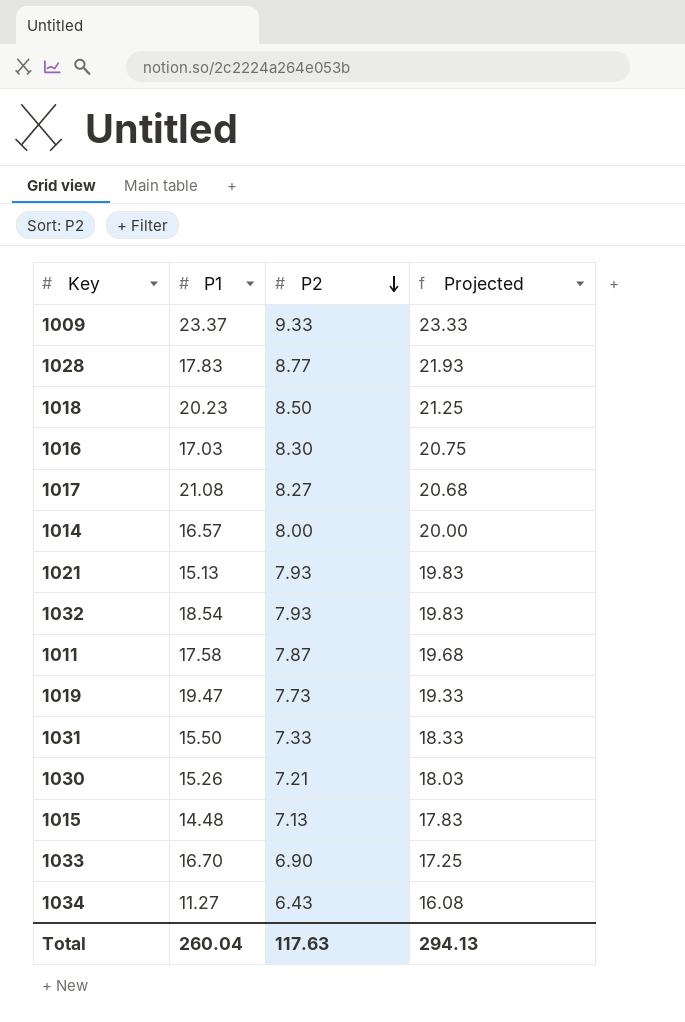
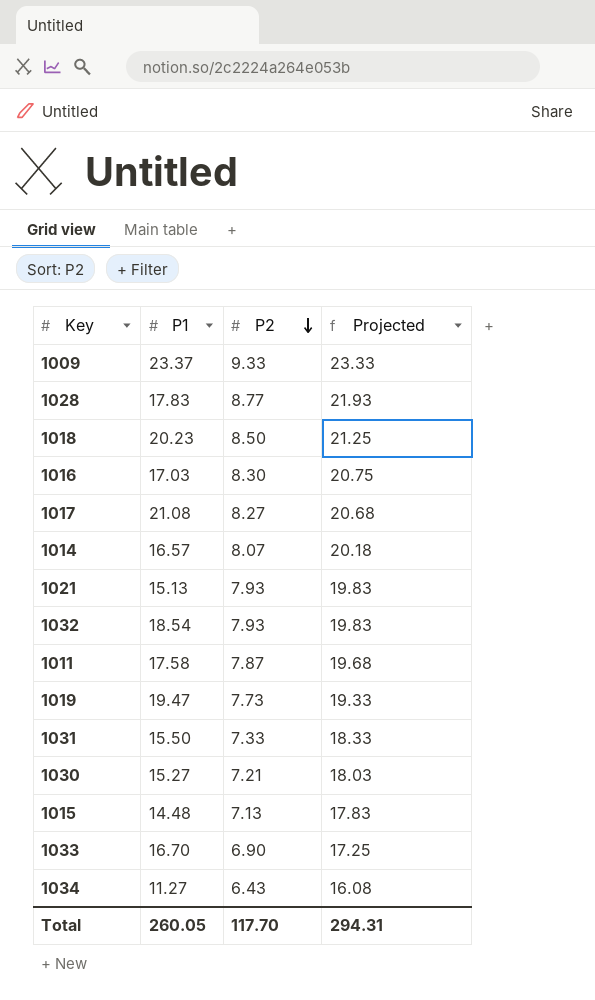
1014 | P2: 8.00 -> 8.07
1014 | Projected: 20.00 -> 20.18
1030 | P1: 15.26 -> 15.27
Total | P1: 260.04 -> 260.05
Total | P2: 117.63 -> 117.70
Total | Projected: 294.13 -> 294.31

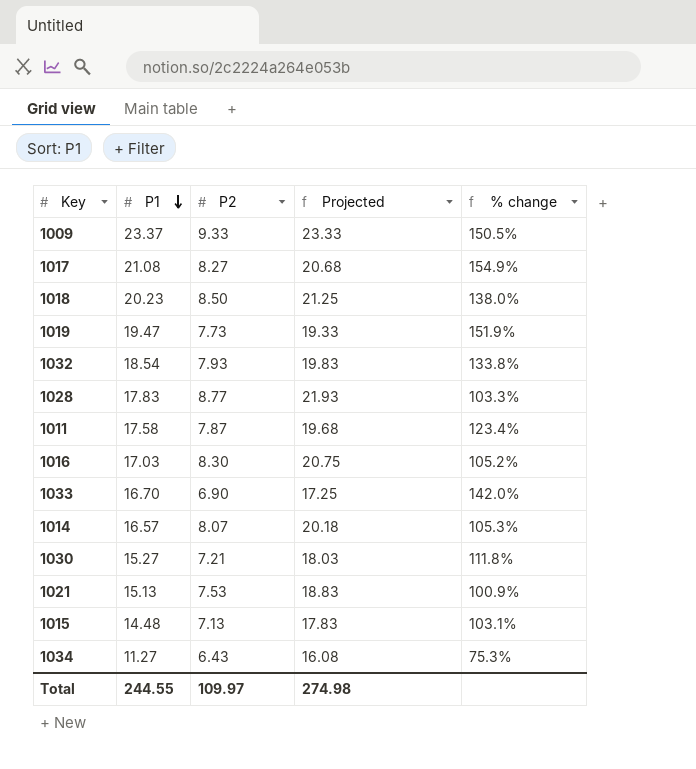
row order: P2 descending -> P1 descending
column % change | formula: none -> ([P1] - [P2]) / [P2]
row 1031: 15.50 | 7.33 | 18.33 -> none
1021 | P2: 7.93 -> 7.53
1021 | Projected: 19.83 -> 18.83
Total | P1: 260.05 -> 244.55
Total | P2: 117.70 -> 109.97
Total | Projected: 294.31 -> 274.98

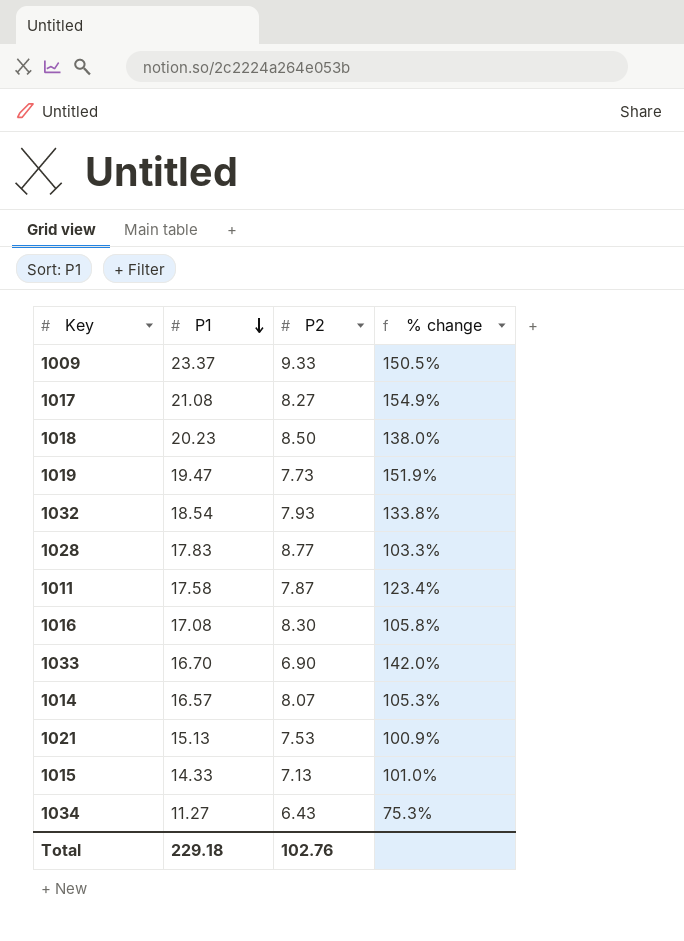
column Projected | formula: [P2] * 2.5 -> none
row 1030: 15.27 | 7.21 | 18.03 | 111.8% -> none
1016 | P1: 17.03 -> 17.08
1016 | % change: 105.2% -> 105.8%
1015 | P1: 14.48 -> 14.33
1015 | % change: 103.1% -> 101.0%
Total | P1: 244.55 -> 229.18
Total | P2: 109.97 -> 102.76

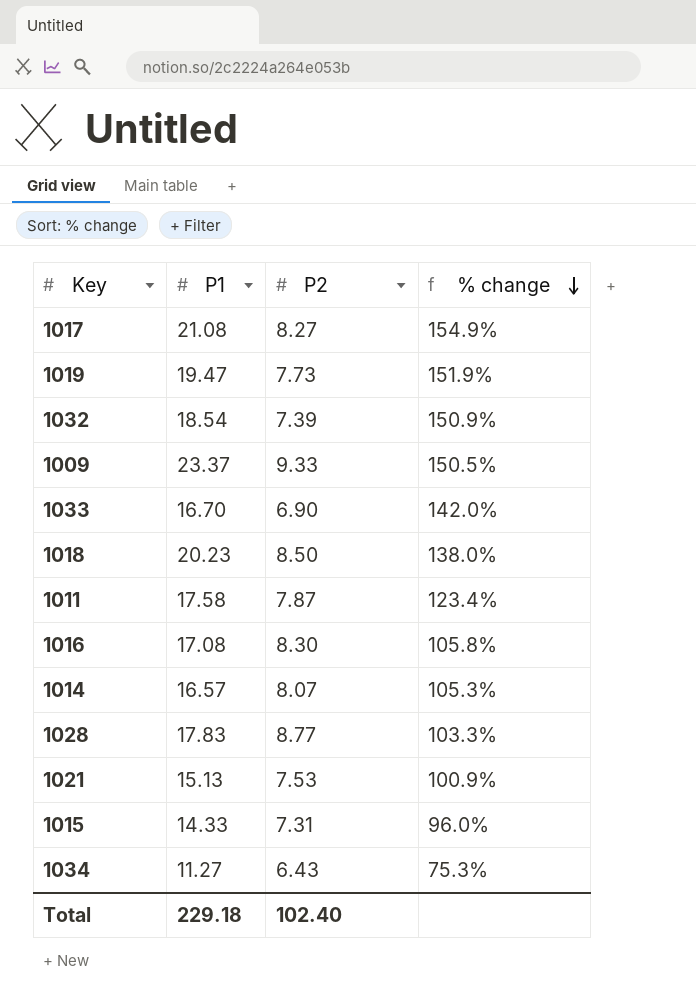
row order: P1 descending -> % change descending
1032 | P2: 7.93 -> 7.39
1032 | % change: 133.8% -> 150.9%
1015 | P2: 7.13 -> 7.31
1015 | % change: 101.0% -> 96.0%
Total | P2: 102.76 -> 102.40

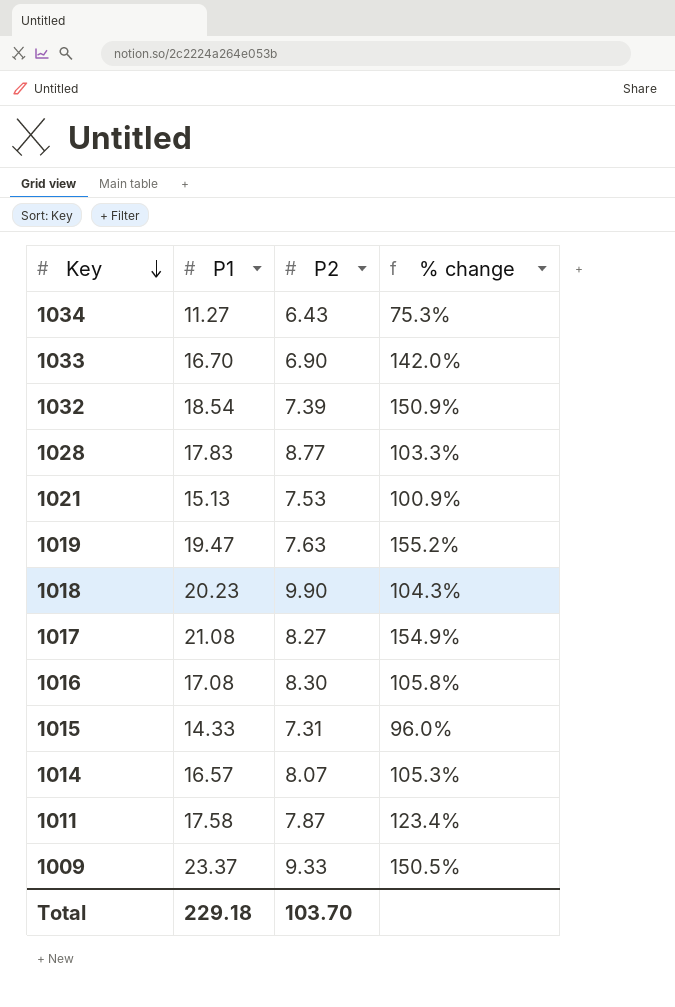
row order: % change descending -> Key descending
1019 | P2: 7.73 -> 7.63
1019 | % change: 151.9% -> 155.2%
1018 | P2: 8.50 -> 9.90
1018 | % change: 138.0% -> 104.3%
Total | P2: 102.40 -> 103.70

